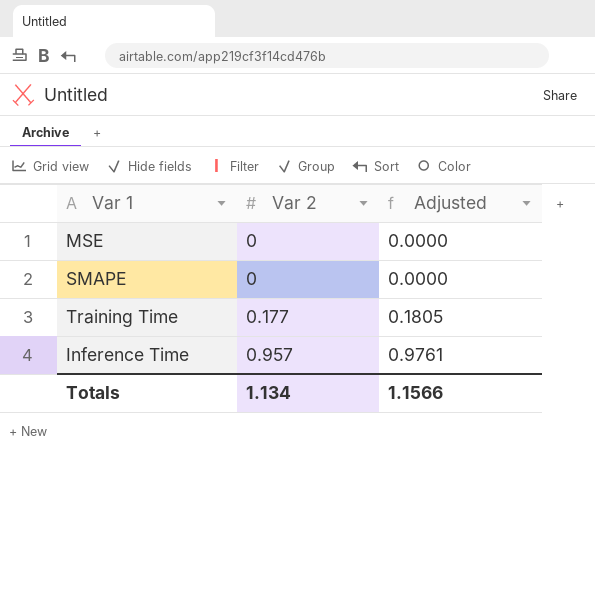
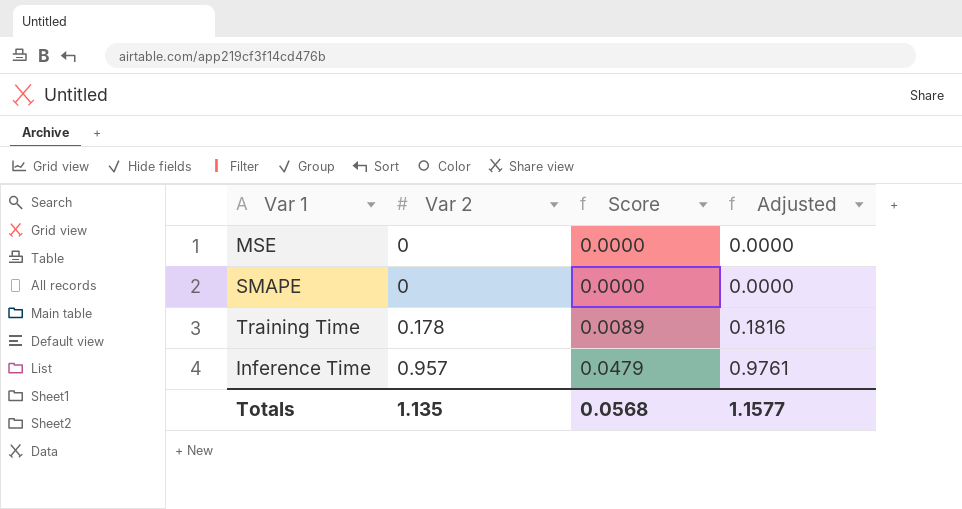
column Score | formula: none -> [Var 2] * 0.05
Training Time | Var 2: 0.177 -> 0.178
Training Time | Adjusted: 0.1805 -> 0.1816
Totals | Var 2: 1.134 -> 1.135
Totals | Adjusted: 1.1566 -> 1.1577

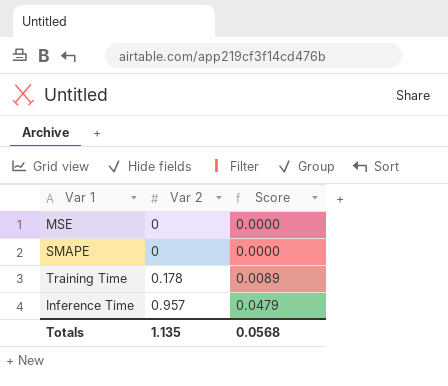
column Adjusted | formula: [Var 2] * 1.02 -> none

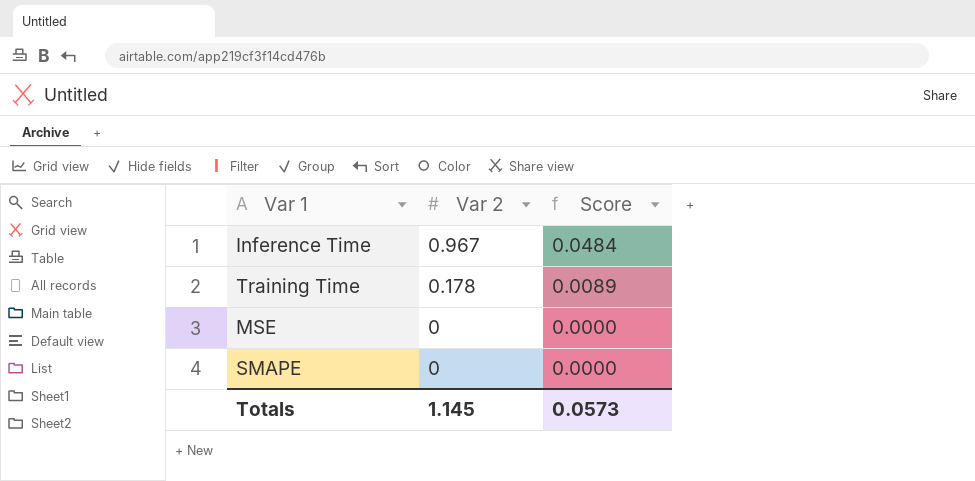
row order: Var 2 ascending -> Var 2 descending
Inference Time | Var 2: 0.957 -> 0.967
Inference Time | Score: 0.0479 -> 0.0484
Totals | Var 2: 1.135 -> 1.145
Totals | Score: 0.0568 -> 0.0573

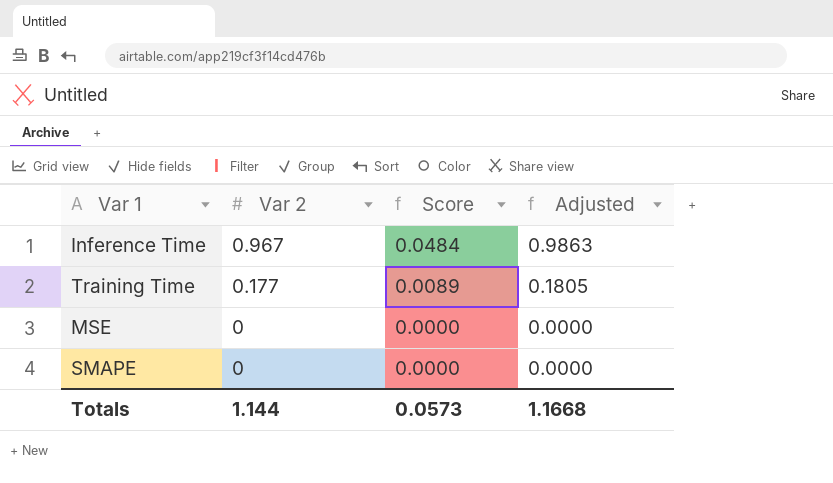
column Adjusted | formula: none -> [Var 2] * 1.02
Training Time | Var 2: 0.178 -> 0.177
Totals | Var 2: 1.145 -> 1.144

